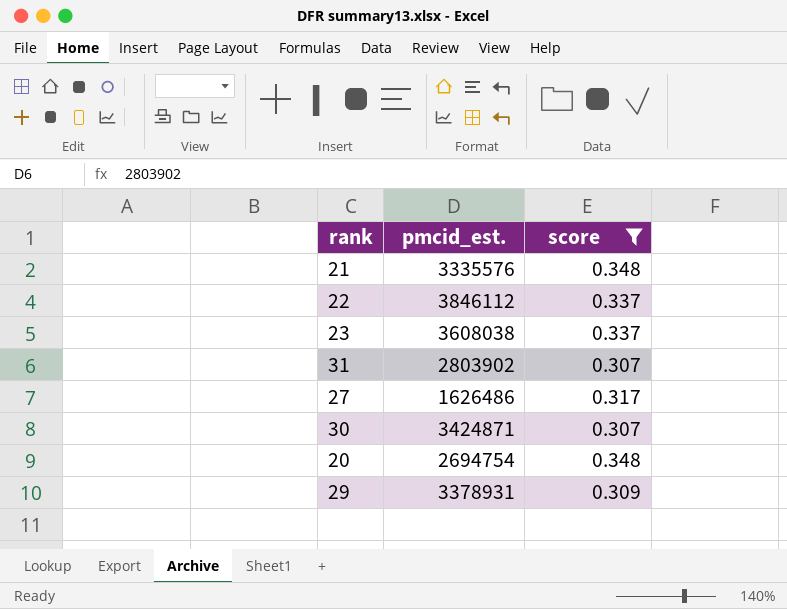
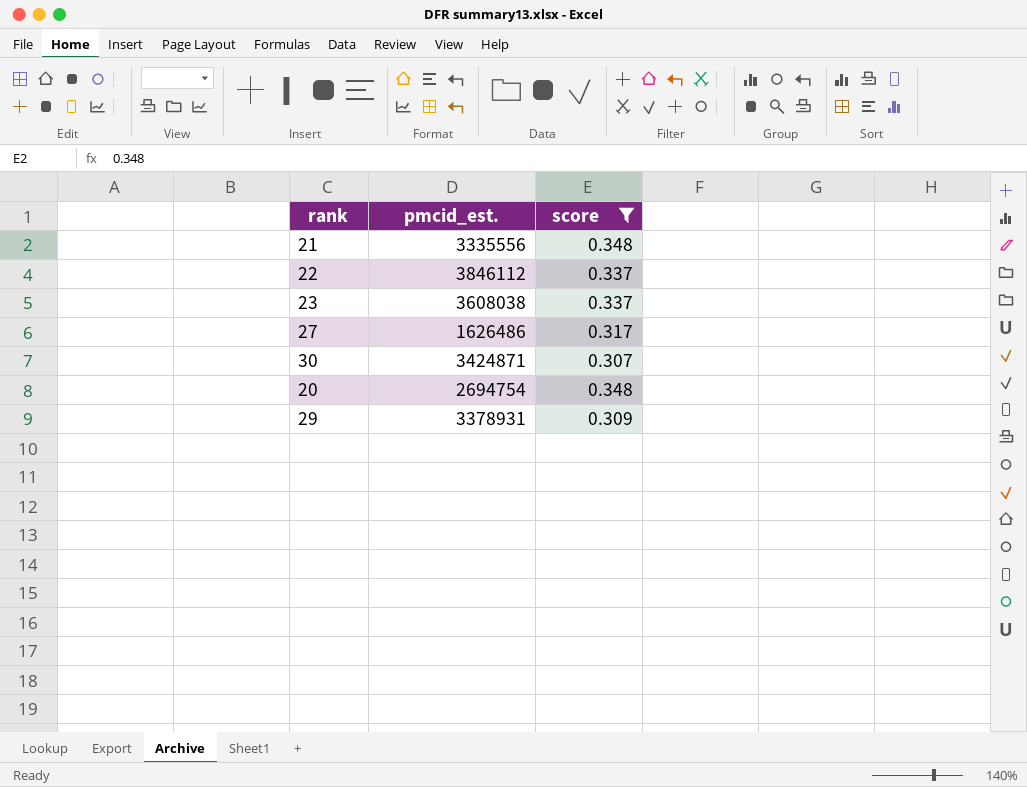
row 31: 2803902 | 0.307 -> none
21 | pmcid_est.: 3335576 -> 3335556

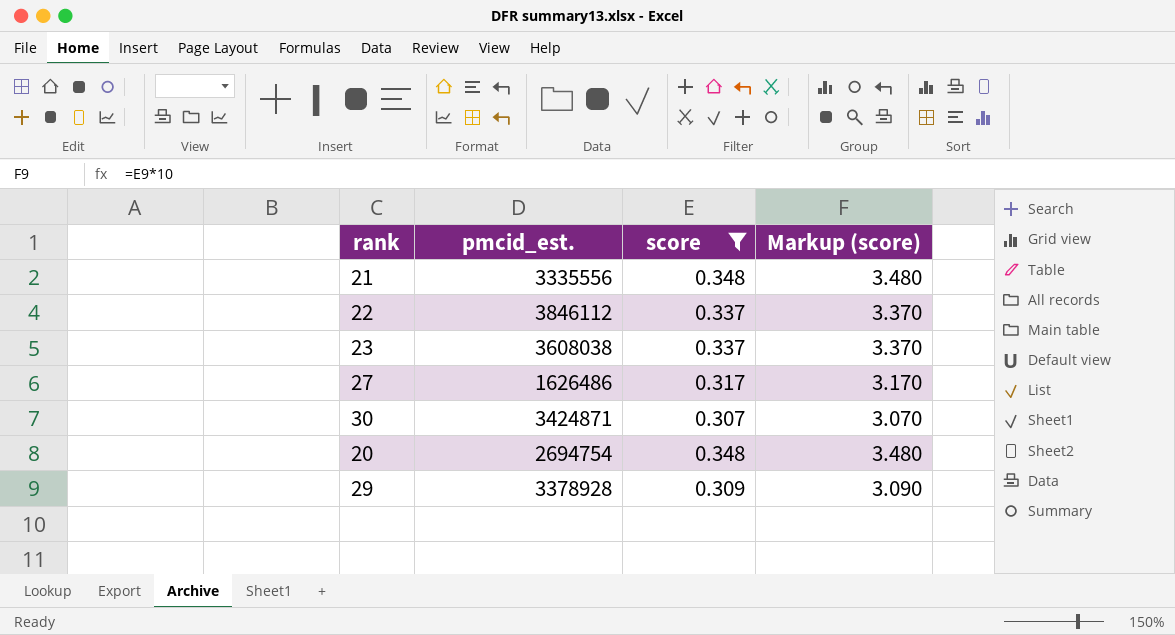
column Markup (score) | formula: none -> [score] * 10
29 | pmcid_est.: 3378931 -> 3378928

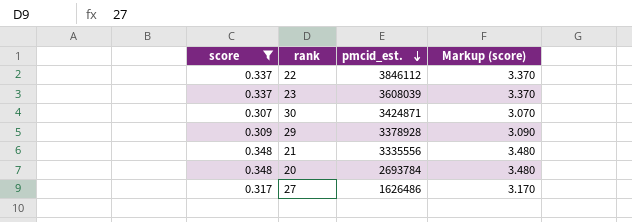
row order: none -> pmcid_est. descending
column score | position: 3 -> 1
23 | pmcid_est.: 3608038 -> 3608039
20 | pmcid_est.: 2694754 -> 2693784

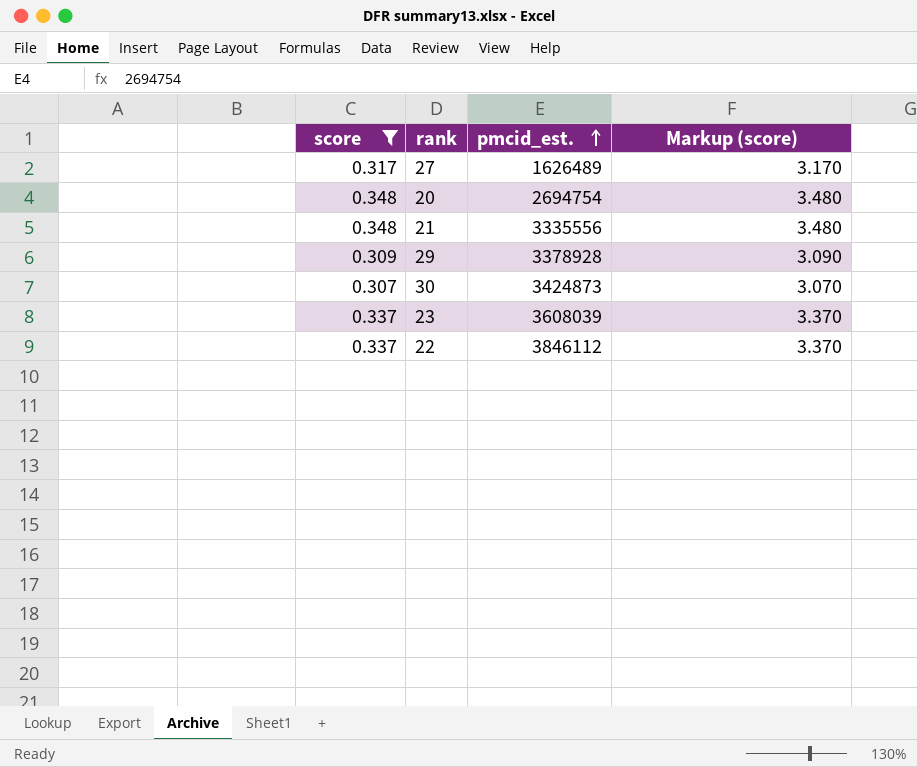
row order: pmcid_est. descending -> pmcid_est. ascending
27 | pmcid_est.: 1626486 -> 1626489
20 | pmcid_est.: 2693784 -> 2694754
30 | pmcid_est.: 3424871 -> 3424873

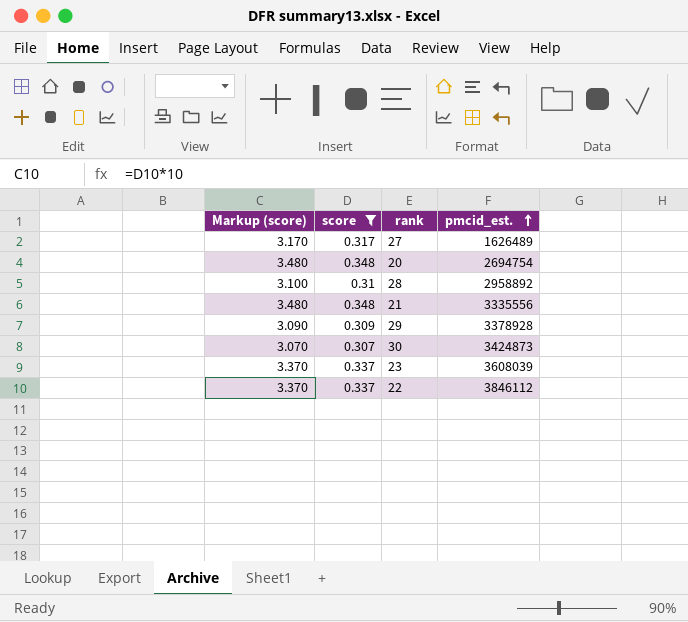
column Markup (score) | position: 4 -> 1
row 28: none -> 3.100 | 0.31 | 2958892

